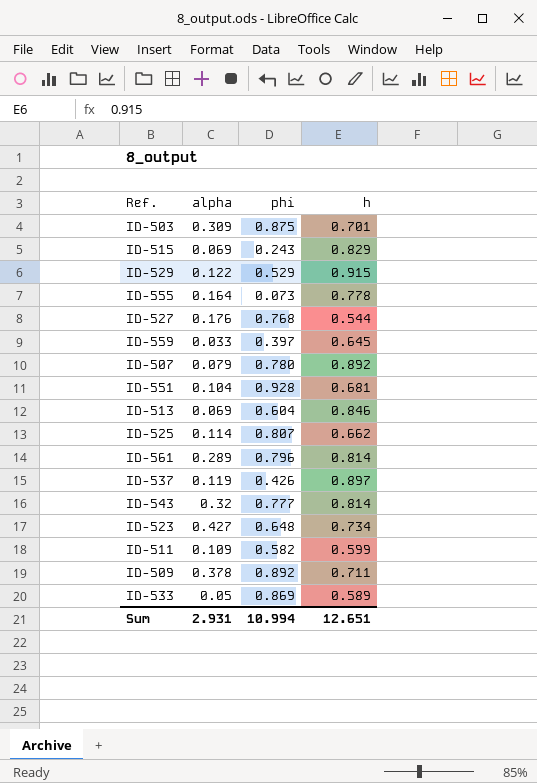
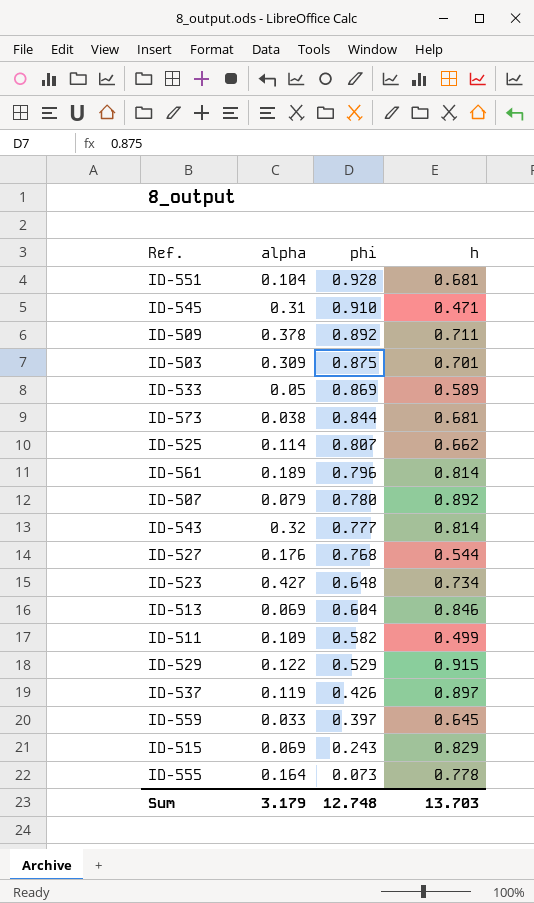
row order: none -> phi descending
row ID-545: none -> 0.31 | 0.910 | 0.471
row ID-573: none -> 0.038 | 0.844 | 0.681
ID-561 | alpha: 0.289 -> 0.189
ID-511 | h: 0.599 -> 0.499
Sum | alpha: 2.931 -> 3.179
Sum | phi: 10.994 -> 12.748
Sum | h: 12.651 -> 13.703

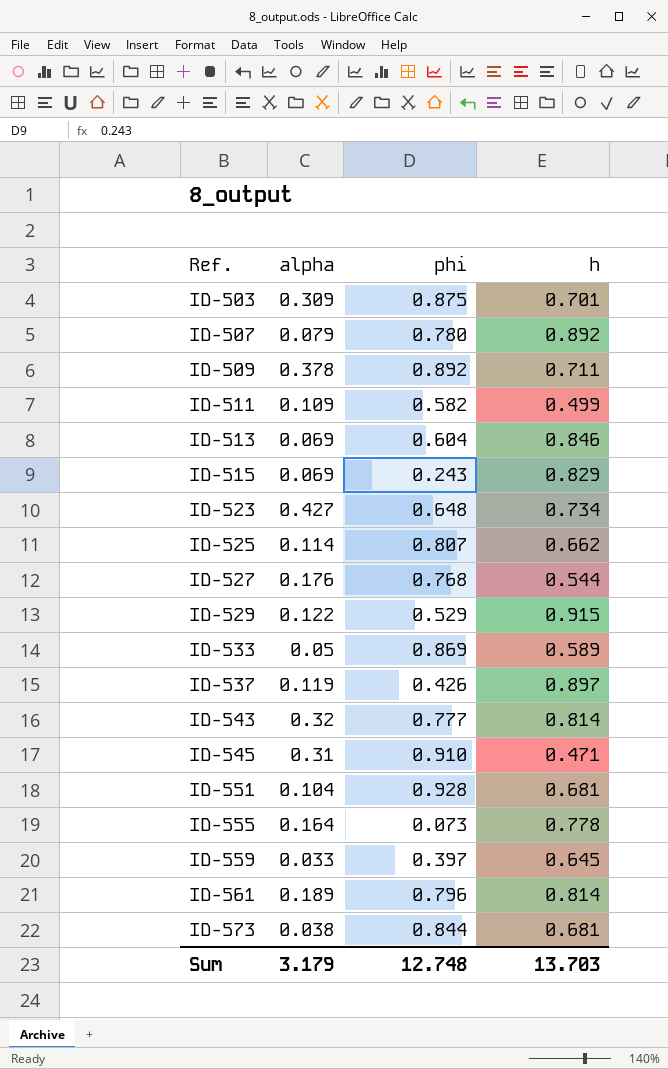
row order: phi descending -> Ref. ascending

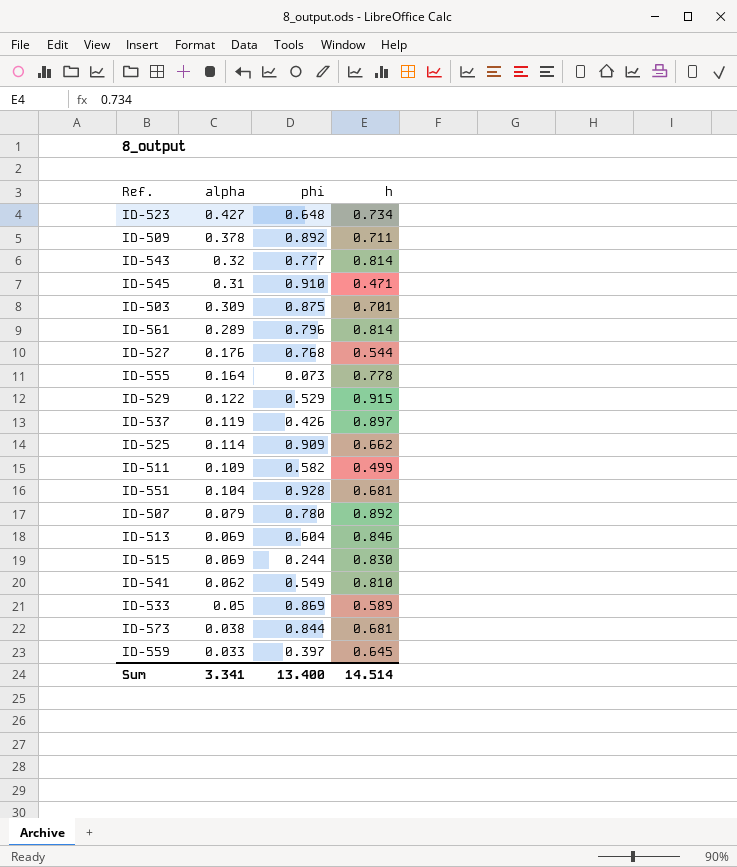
row order: Ref. ascending -> alpha descending
ID-561 | alpha: 0.189 -> 0.289
ID-525 | phi: 0.807 -> 0.909
ID-515 | phi: 0.243 -> 0.244
ID-515 | h: 0.829 -> 0.830
row ID-541: none -> 0.062 | 0.549 | 0.810
Sum | alpha: 3.179 -> 3.341
Sum | phi: 12.748 -> 13.400
Sum | h: 13.703 -> 14.514

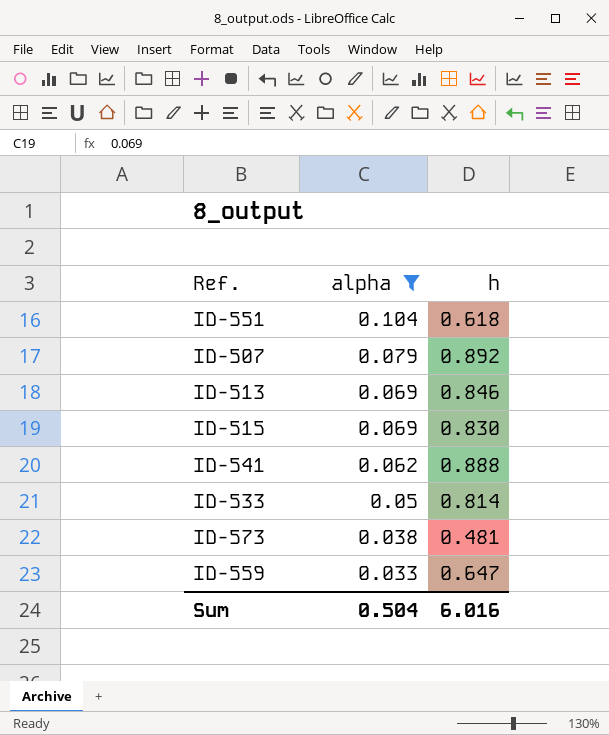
filter: none -> alpha <= 0.104
column phi | position: 3 -> none
ID-551 | h: 0.681 -> 0.618
ID-541 | h: 0.810 -> 0.888
ID-533 | h: 0.589 -> 0.814
ID-573 | h: 0.681 -> 0.481
ID-559 | h: 0.645 -> 0.647
Sum | alpha: 3.341 -> 0.504
Sum | h: 14.514 -> 6.016

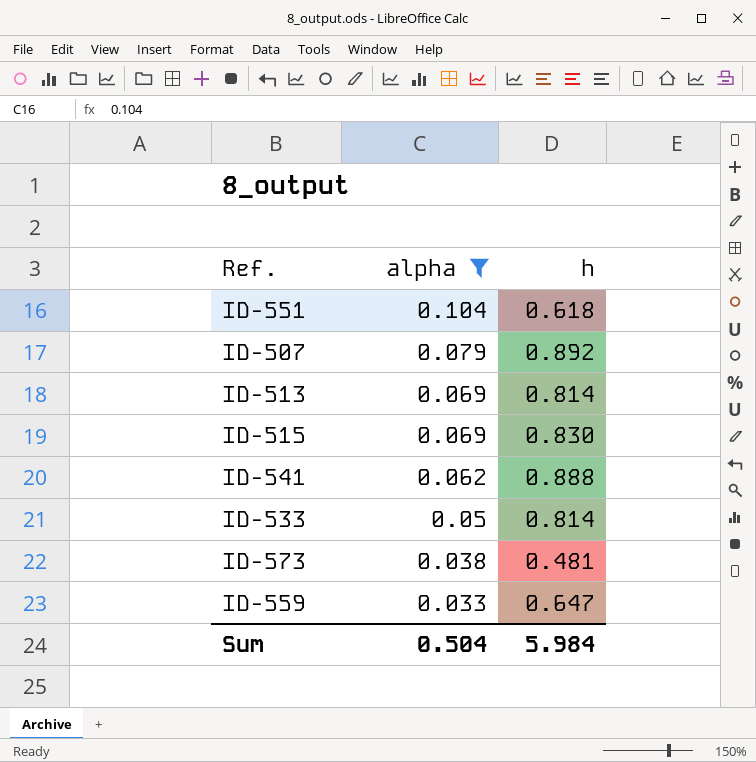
ID-513 | h: 0.846 -> 0.814
Sum | h: 6.016 -> 5.984

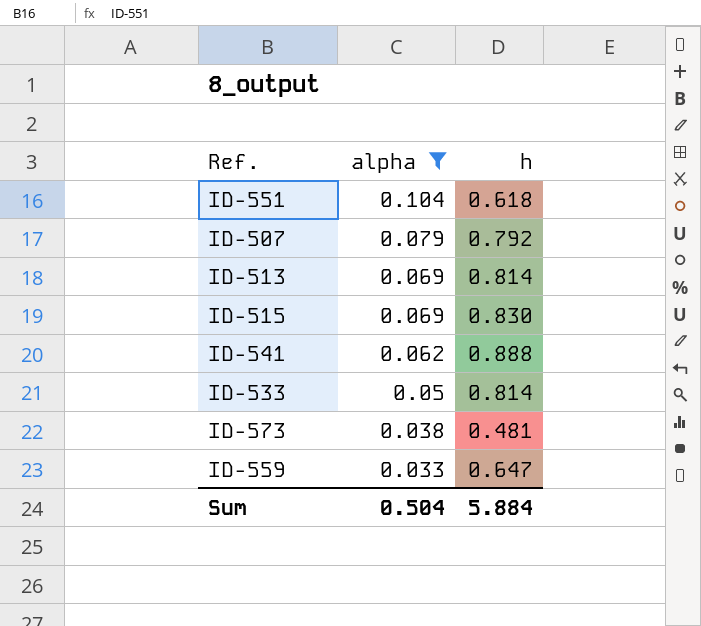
ID-507 | h: 0.892 -> 0.792
Sum | h: 5.984 -> 5.884

